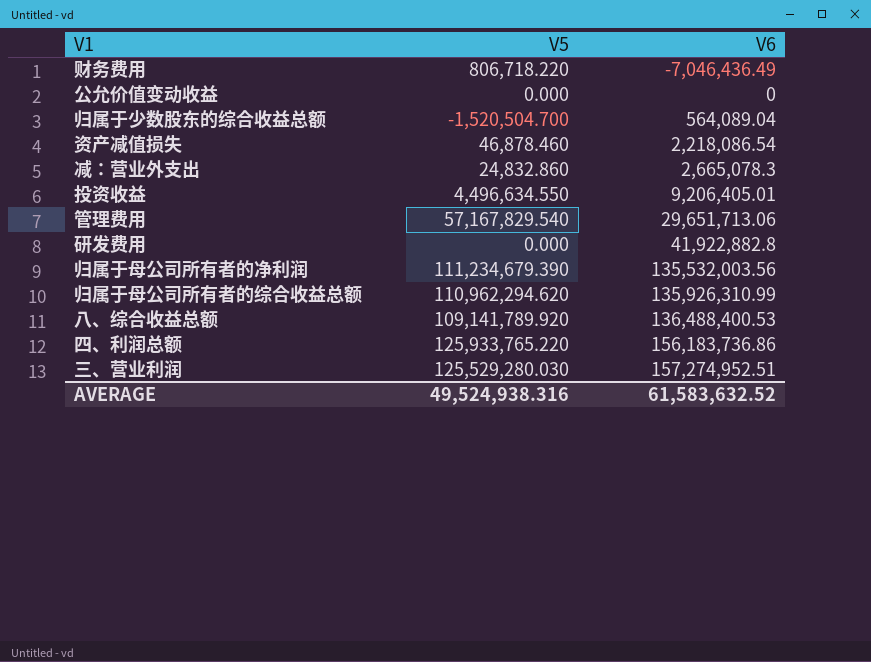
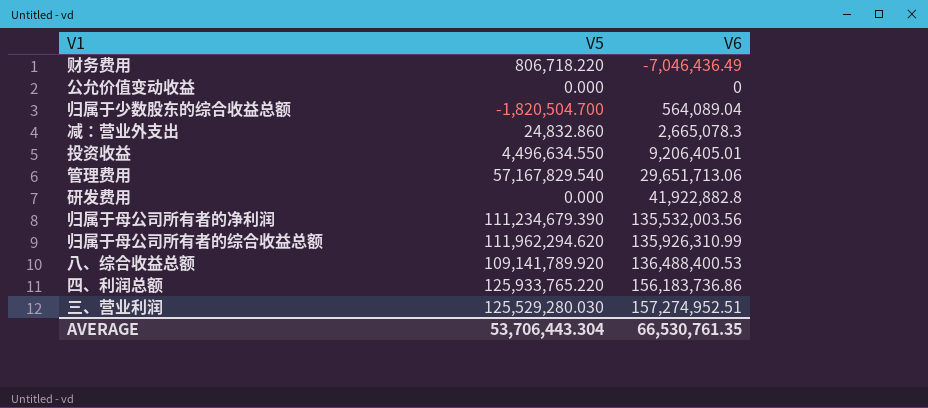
row 资产减值损失: 46,878.460 | 2,218,086.54 -> none
归属于少数股东的综合收益总额 | V5: -1,520,504.700 -> -1,820,504.700
归属于母公司所有者的综合收益总额 | V5: 110,962,294.620 -> 111,962,294.620
AVERAGE | V5: 49,524,938.316 -> 53,706,443.304
AVERAGE | V6: 61,583,632.52 -> 66,530,761.35

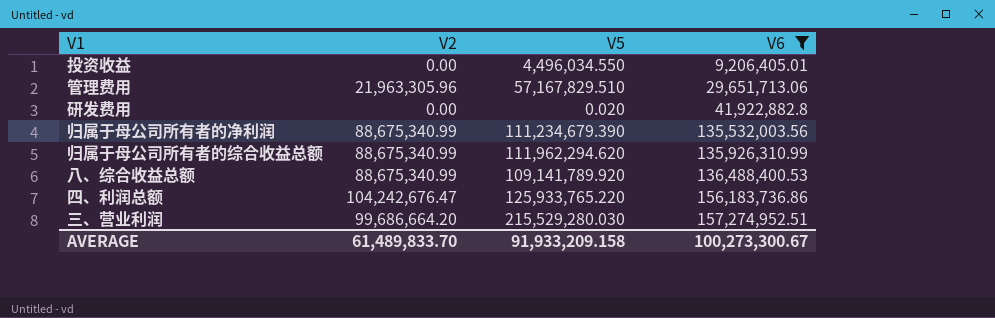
filter: none -> V6 >= 9,206,405.01
column V2 | position: none -> 2
投资收益 | V5: 4,496,634.550 -> 4,496,034.550
管理费用 | V5: 57,167,829.540 -> 57,167,829.510
研发费用 | V5: 0.000 -> 0.020
三、营业利润 | V5: 125,529,280.030 -> 215,529,280.030
AVERAGE | V5: 53,706,443.304 -> 91,933,209.158
AVERAGE | V6: 66,530,761.35 -> 100,273,300.67

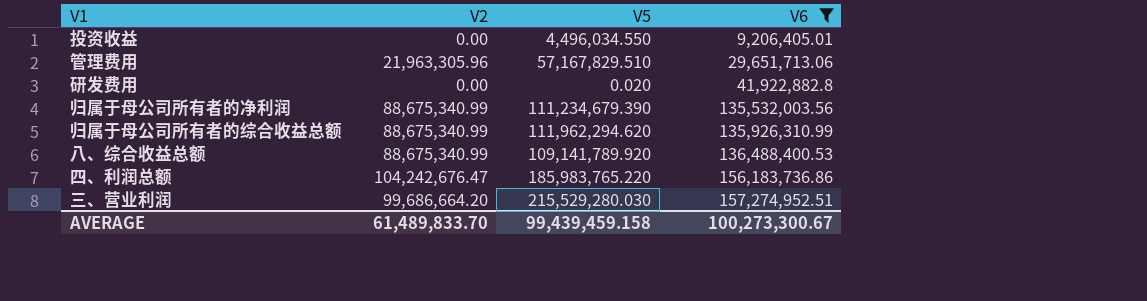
四、利润总额 | V5: 125,933,765.220 -> 185,983,765.220
AVERAGE | V5: 91,933,209.158 -> 99,439,459.158

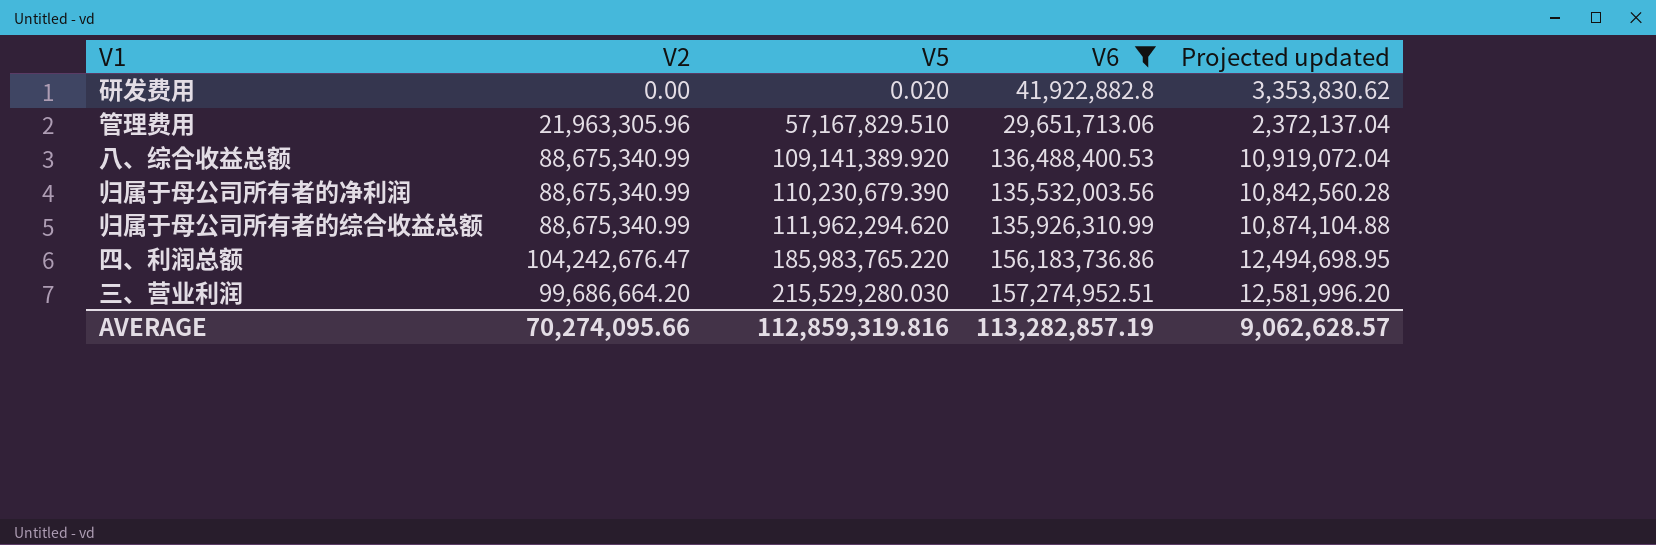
row order: V6 ascending -> V5 ascending
column Projected updated | formula: none -> [V6] * 0.08
row 投资收益: 0.00 | 4,496,034.550 | 9,206,405.01 -> none
八、综合收益总额 | V5: 109,141,789.920 -> 109,141,389.920
归属于母公司所有者的净利润 | V5: 111,234,679.390 -> 110,230,679.390
AVERAGE | V2: 61,489,833.70 -> 70,274,095.66
AVERAGE | V5: 99,439,459.158 -> 112,859,319.816
AVERAGE | V6: 100,273,300.67 -> 113,282,857.19

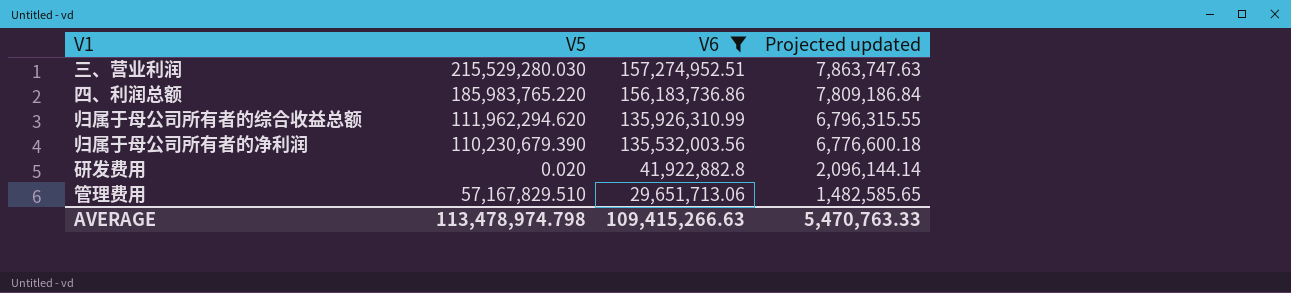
row order: V5 ascending -> V6 descending
column V2 | position: 2 -> none
column Projected updated | formula: [V6] * 0.08 -> [V6] * 0.05
row 八、综合收益总额: 88,675,340.99 | 109,141,389.920 | 136,488,400.53 | 10,919,072.04 -> none
AVERAGE | V5: 112,859,319.816 -> 113,478,974.798
AVERAGE | V6: 113,282,857.19 -> 109,415,266.63
AVERAGE | Projected updated: 9,062,628.57 -> 5,470,763.33

